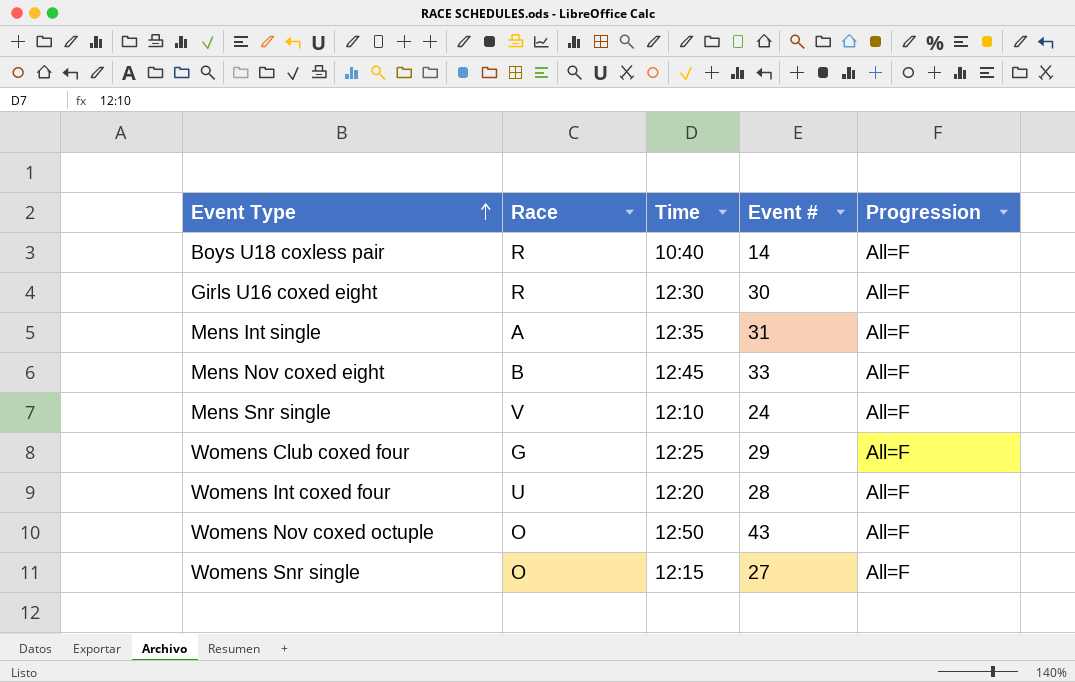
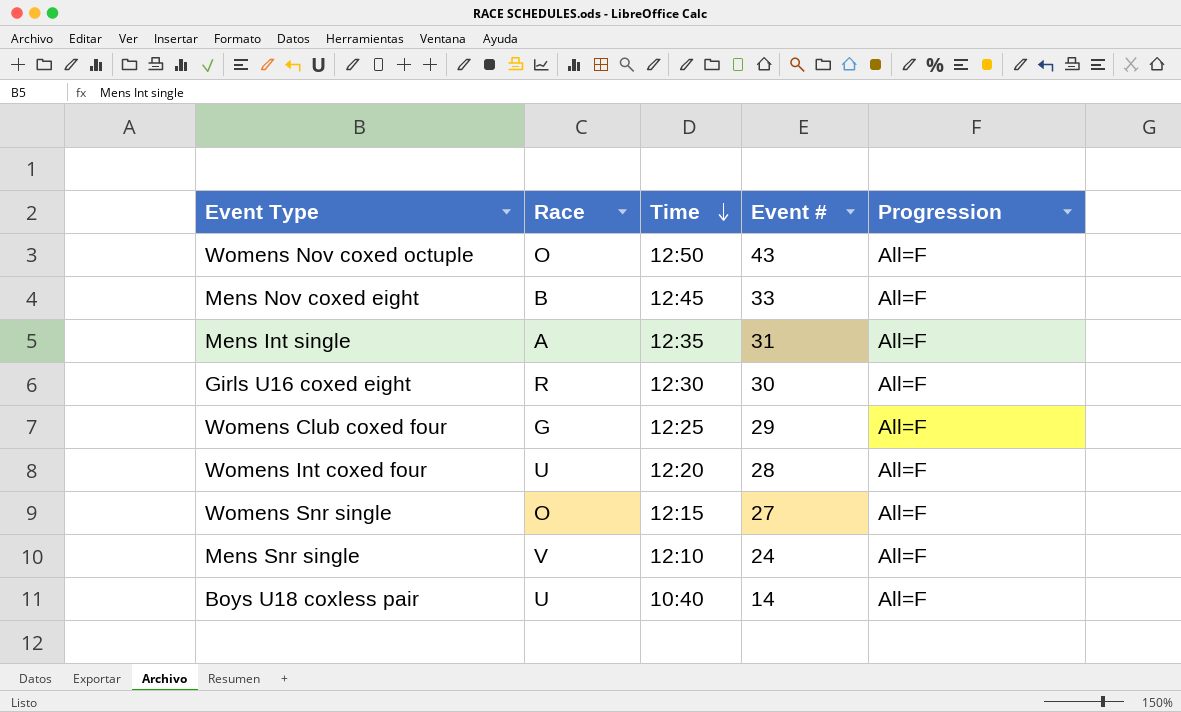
row order: Event Type ascending -> Time descending
Boys U18 coxless pair | Race: R -> U

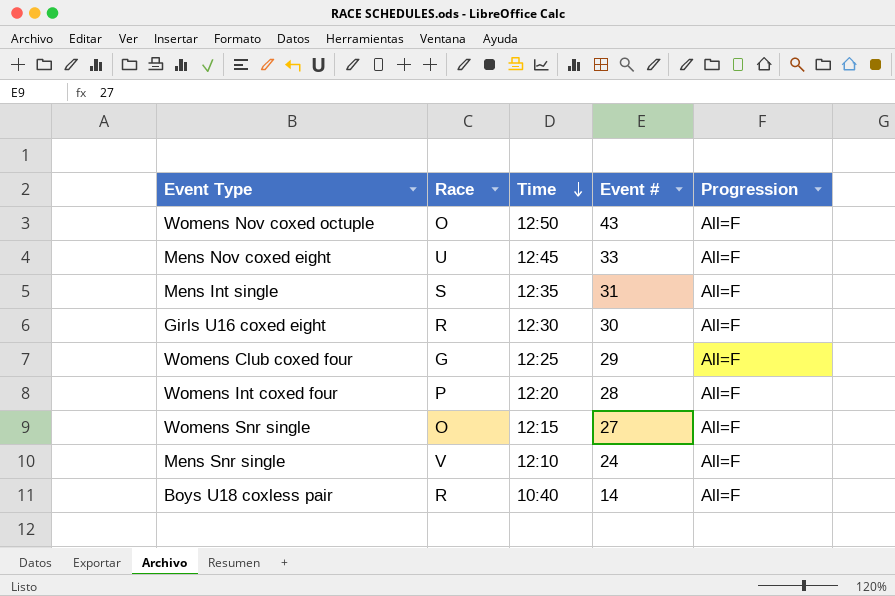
Mens Nov coxed eight | Race: B -> U
Mens Int single | Race: A -> S
Womens Int coxed four | Race: U -> P
Boys U18 coxless pair | Race: U -> R

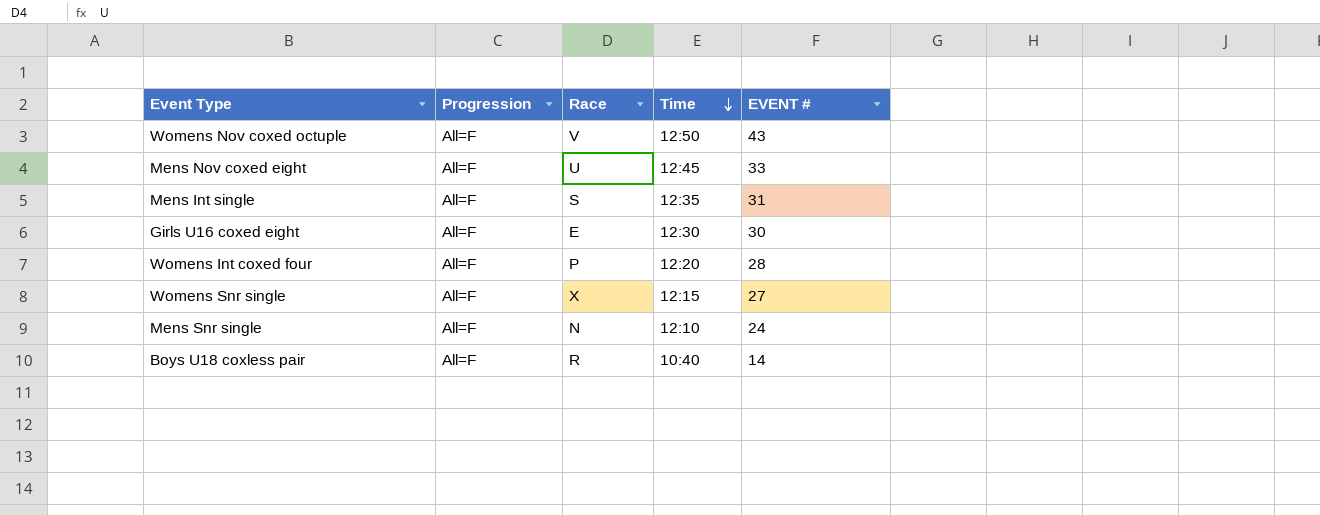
column Progression | position: 5 -> 2
column name: Event # -> EVENT #
row Womens Club coxed four: G | 12:25 | 29 | All=F -> none
Womens Nov coxed octuple | Race: O -> V
Girls U16 coxed eight | Race: R -> E
Womens Snr single | Race: O -> X
Mens Snr single | Race: V -> N

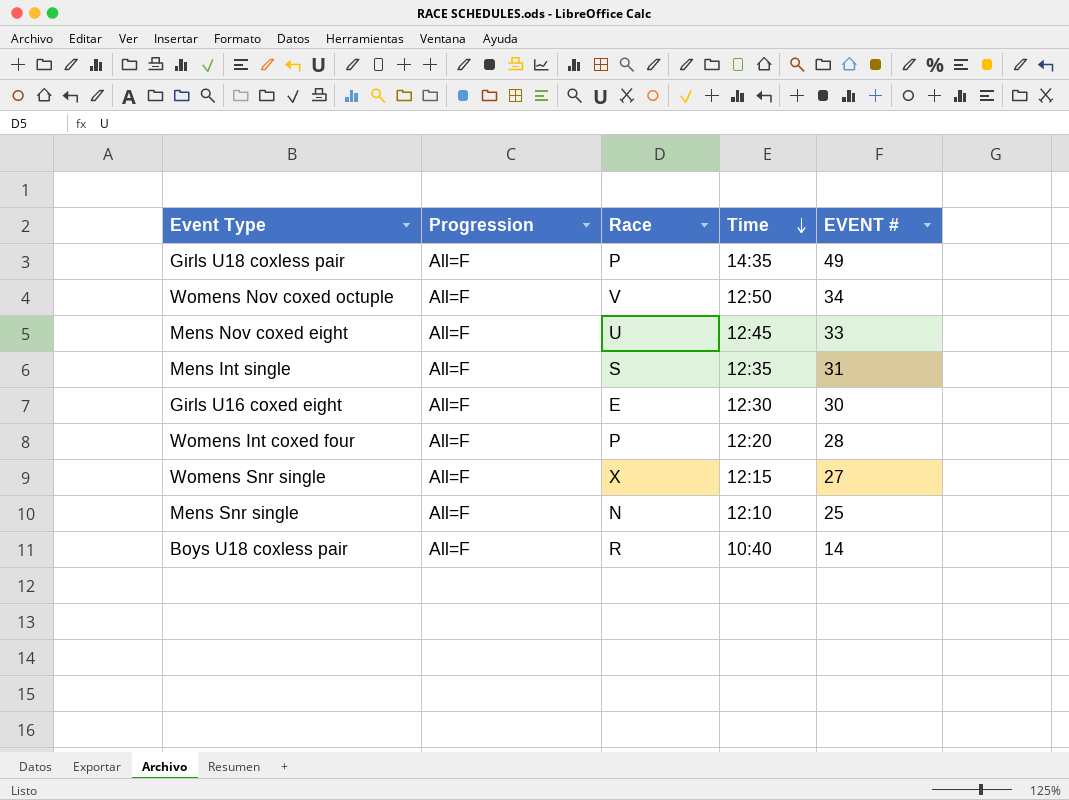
row Girls U18 coxless pair: none -> All=F | P | 14:35 | 49
Womens Nov coxed octuple | EVENT #: 43 -> 34
Mens Snr single | EVENT #: 24 -> 25

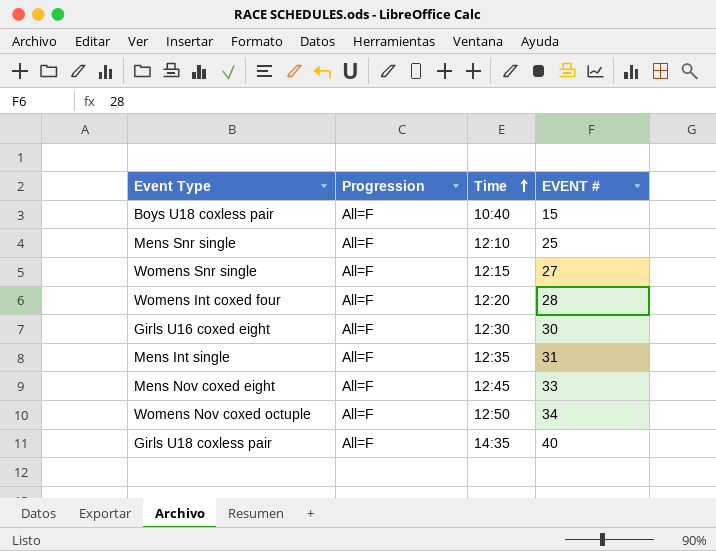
row order: Time descending -> Time ascending
column Race | position: 3 -> none
Boys U18 coxless pair | EVENT #: 14 -> 15
Girls U18 coxless pair | EVENT #: 49 -> 40

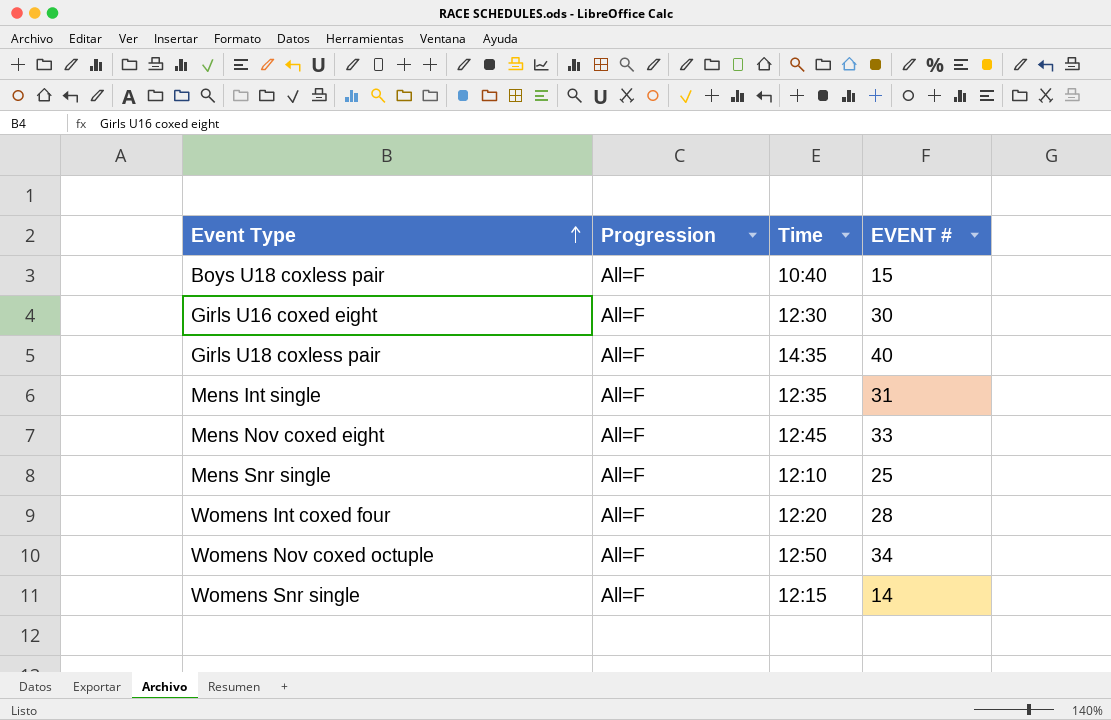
row order: Time ascending -> Event Type ascending
Womens Snr single | EVENT #: 27 -> 14

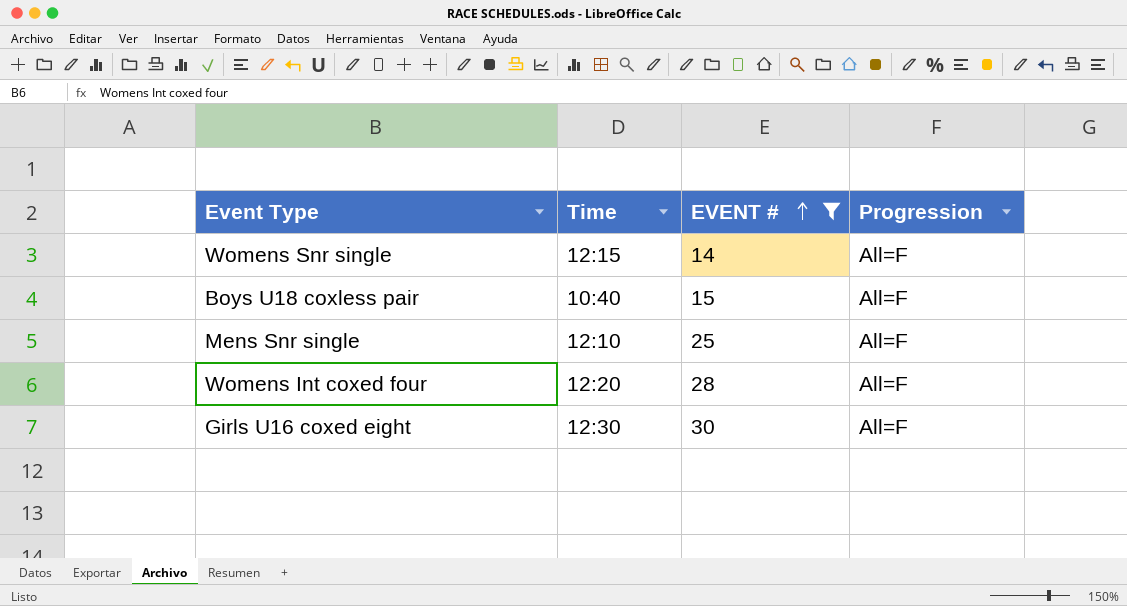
filter: none -> EVENT # <= 30
row order: Event Type ascending -> EVENT # ascending
column Progression | position: 2 -> 4

